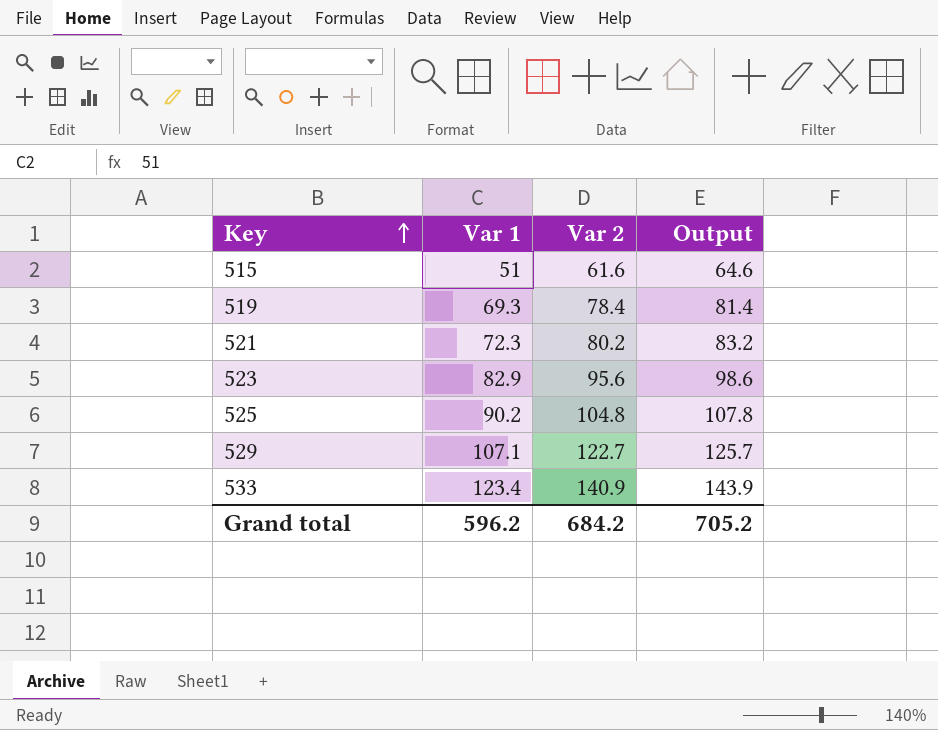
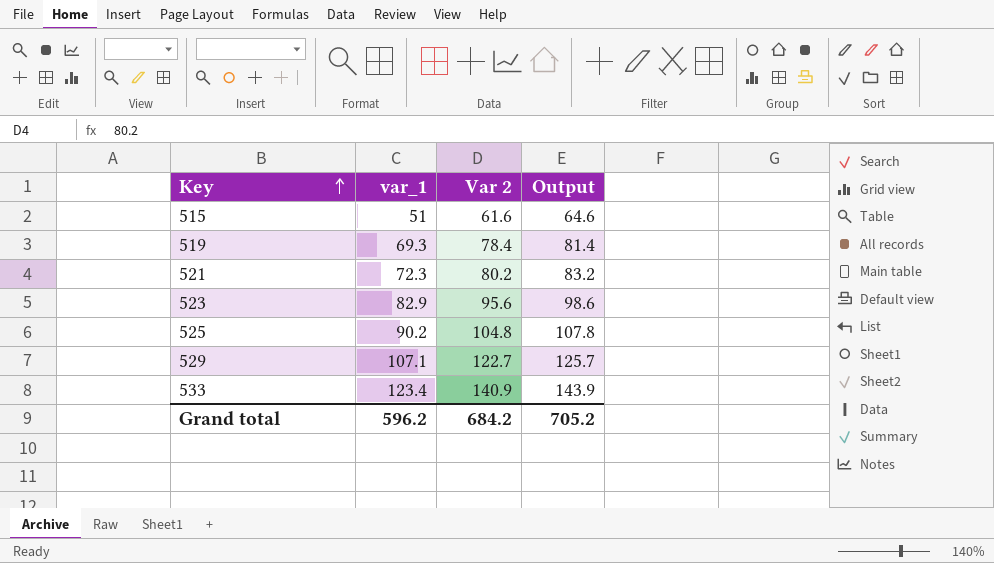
column name: Var 1 -> var_1

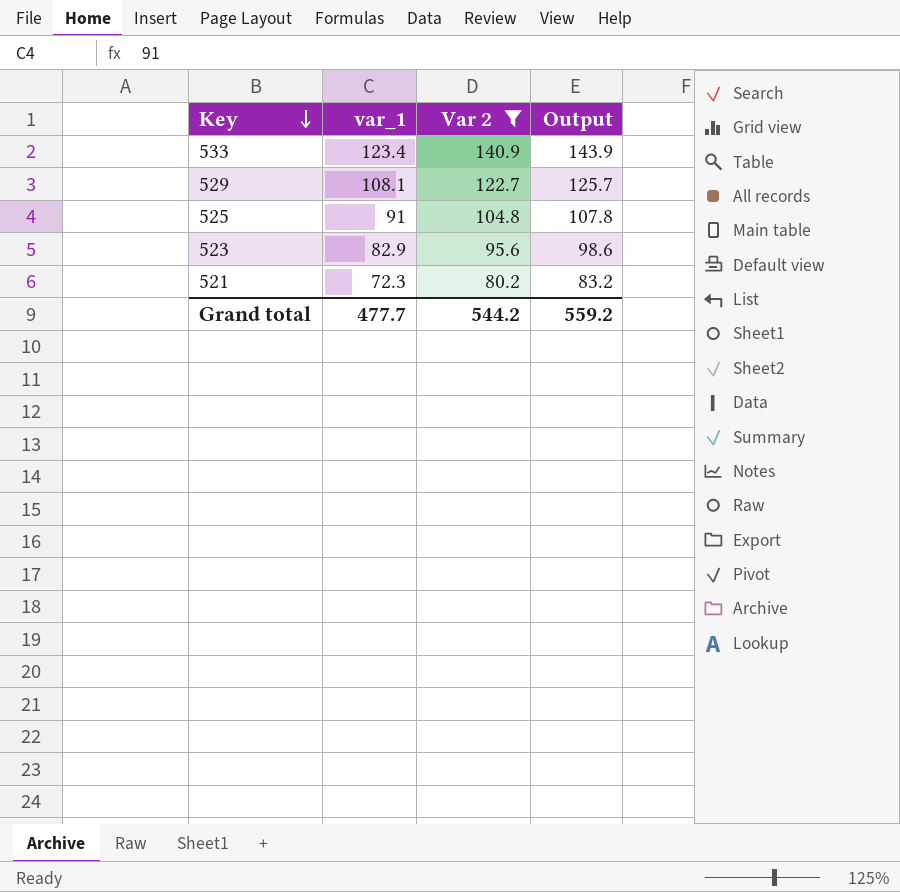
filter: none -> Var 2 >= 80.2
row order: Key ascending -> Key descending
529 | var_1: 107.1 -> 108.1
525 | var_1: 90.2 -> 91
Grand total | var_1: 596.2 -> 477.7
Grand total | Var 2: 684.2 -> 544.2
Grand total | Output: 705.2 -> 559.2

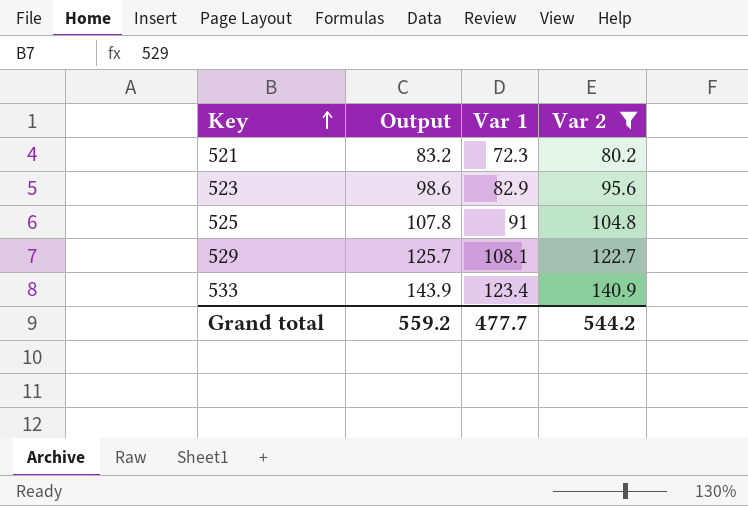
row order: Key descending -> Key ascending
column Output | position: 4 -> 2
column name: var_1 -> Var 1

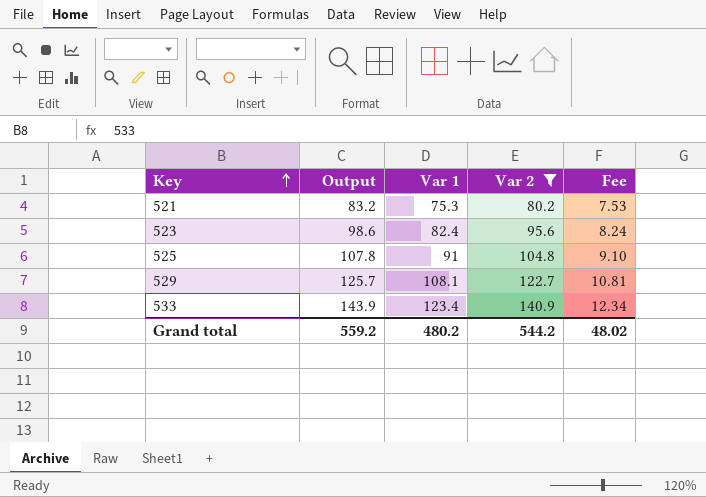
column Fee | formula: none -> [Var 1] * 0.1
521 | Var 1: 72.3 -> 75.3
523 | Var 1: 82.9 -> 82.4
Grand total | Var 1: 477.7 -> 480.2

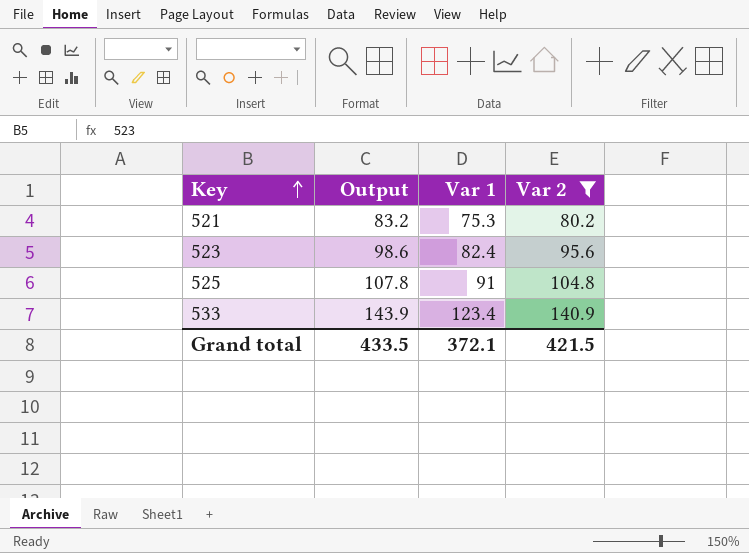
column Fee | formula: [Var 1] * 0.1 -> none
row 529: 125.7 | 108.1 | 122.7 | 10.81 -> none
Grand total | Output: 559.2 -> 433.5
Grand total | Var 1: 480.2 -> 372.1
Grand total | Var 2: 544.2 -> 421.5

